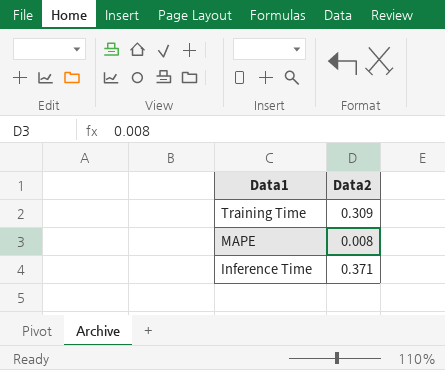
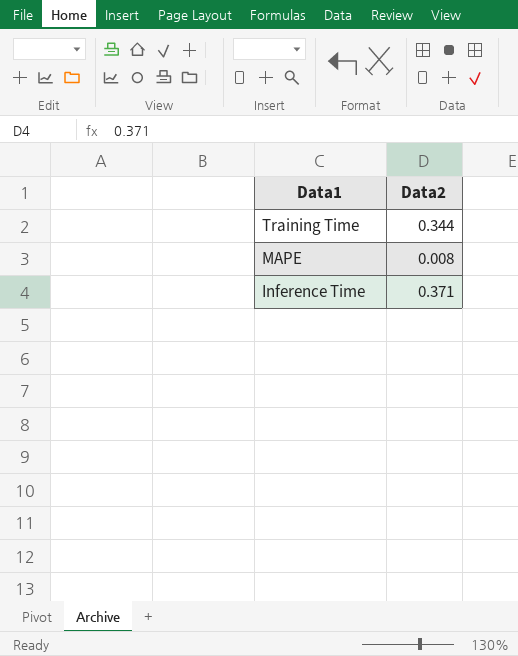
Training Time | Data2: 0.309 -> 0.344

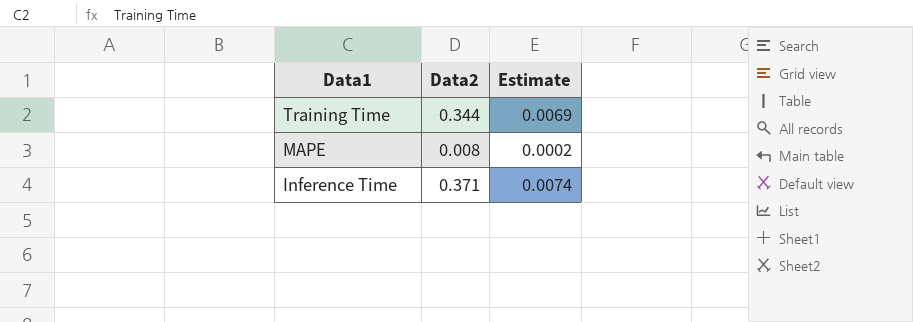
column Estimate | formula: none -> [Data2] * 0.02

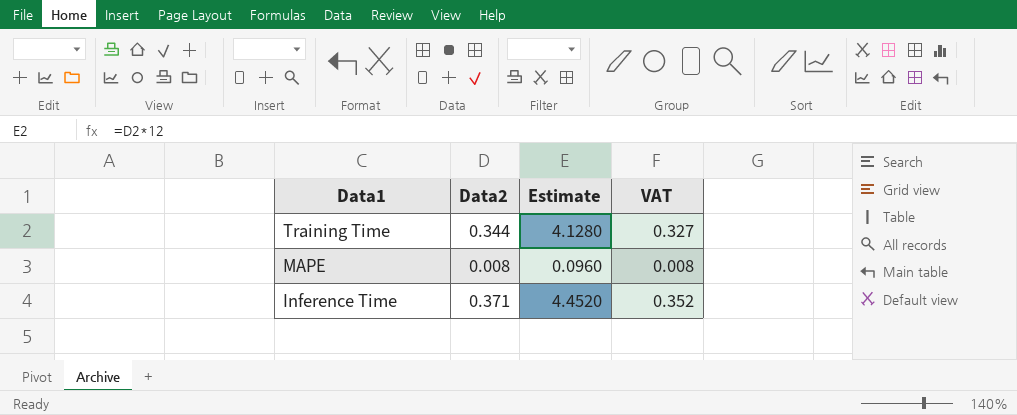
column Estimate | formula: [Data2] * 0.02 -> [Data2] * 12
column VAT | formula: none -> [Data2] * 0.95

